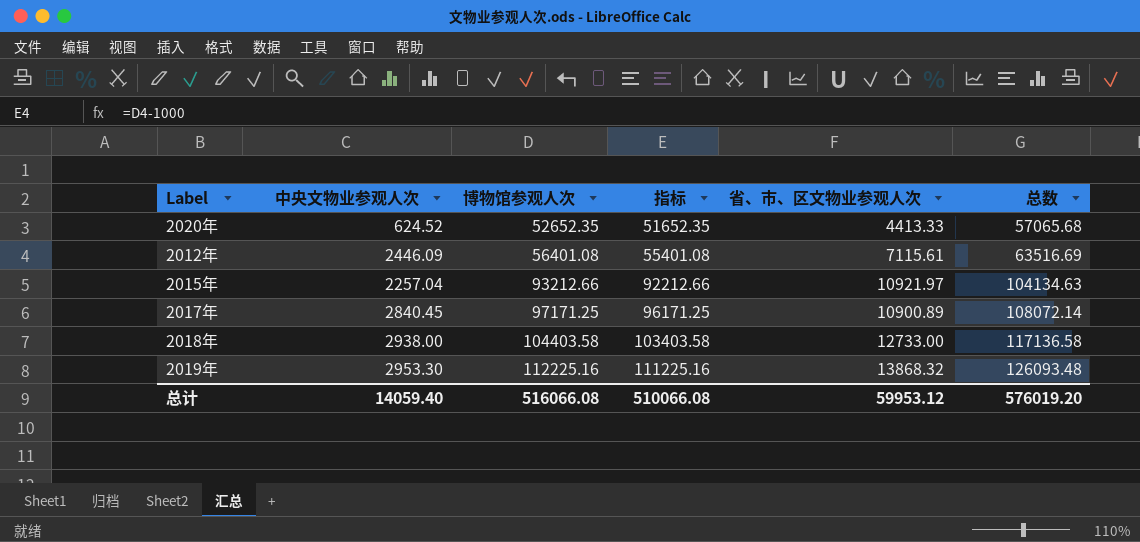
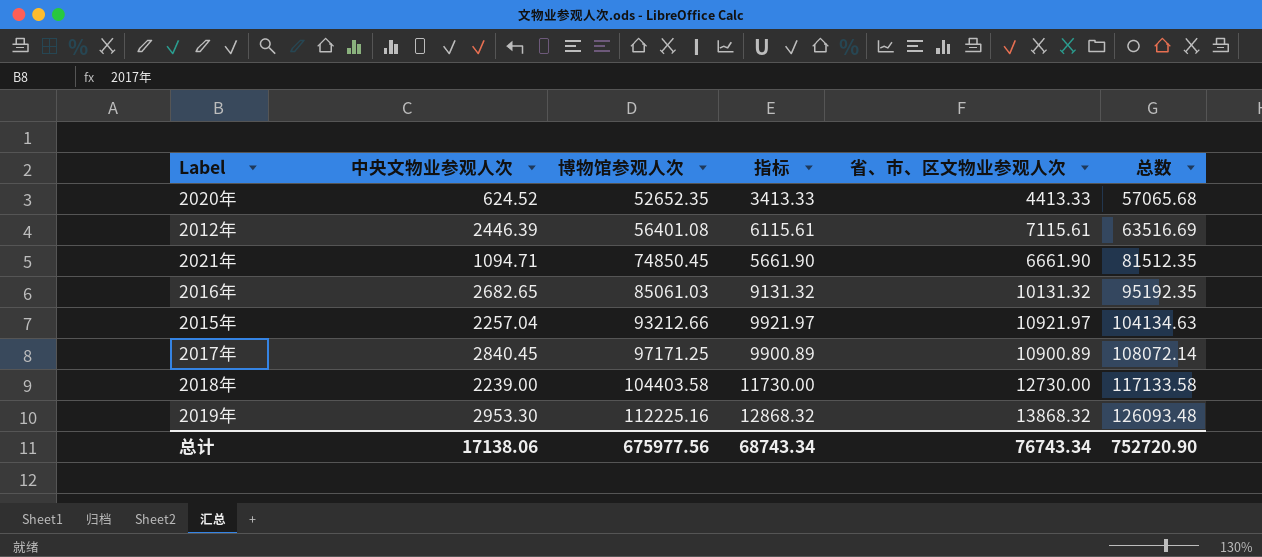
column 指标 | formula: [博物馆参观人次] - 1000 -> [省、市、区文物业参观人次] - 1000
2012年 | 中央文物业参观人次: 2446.09 -> 2446.39
row 2021年: none -> 1094.71 | 74850.45 | 5661.90 | 6661.90 | 81512.35
row 2016年: none -> 2682.65 | 85061.03 | 9131.32 | 10131.32 | 95192.35
2018年 | 中央文物业参观人次: 2938.00 -> 2239.00
2018年 | 省、市、区文物业参观人次: 12733.00 -> 12730.00
2018年 | 总数: 117136.58 -> 117133.58
总计 | 中央文物业参观人次: 14059.40 -> 17138.06
总计 | 博物馆参观人次: 516066.08 -> 675977.56
总计 | 指标: 510066.08 -> 68743.34
总计 | 省、市、区文物业参观人次: 59953.12 -> 76743.34
总计 | 总数: 576019.20 -> 752720.90

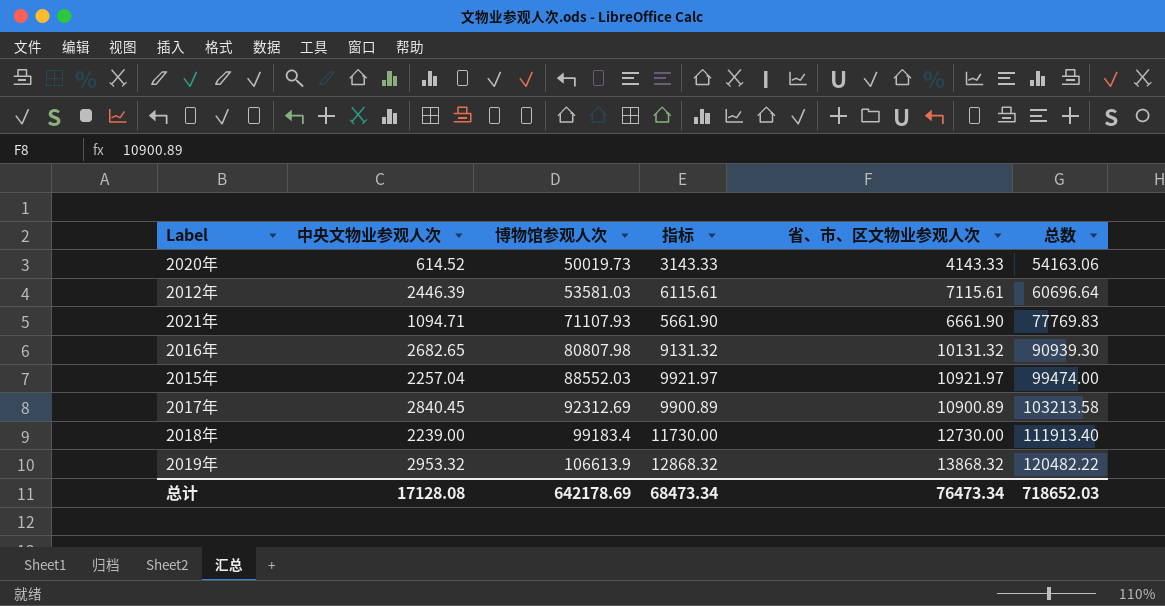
2020年 | 中央文物业参观人次: 624.52 -> 614.52
2020年 | 博物馆参观人次: 52652.35 -> 50019.73
2020年 | 指标: 3413.33 -> 3143.33
2020年 | 省、市、区文物业参观人次: 4413.33 -> 4143.33
2020年 | 总数: 57065.68 -> 54163.06
2012年 | 博物馆参观人次: 56401.08 -> 53581.03
2012年 | 总数: 63516.69 -> 60696.64
2021年 | 博物馆参观人次: 74850.45 -> 71107.93
2021年 | 总数: 81512.35 -> 77769.83
2016年 | 博物馆参观人次: 85061.03 -> 80807.98
2016年 | 总数: 95192.35 -> 90939.30
2015年 | 博物馆参观人次: 93212.66 -> 88552.03
2015年 | 总数: 104134.63 -> 99474.00
2017年 | 博物馆参观人次: 97171.25 -> 92312.69
2017年 | 总数: 108072.14 -> 103213.58
2018年 | 博物馆参观人次: 104403.58 -> 99183.4
2018年 | 总数: 117133.58 -> 111913.40
2019年 | 中央文物业参观人次: 2953.30 -> 2953.32
2019年 | 博物馆参观人次: 112225.16 -> 106613.9
2019年 | 总数: 126093.48 -> 120482.22
总计 | 中央文物业参观人次: 17138.06 -> 17128.08
总计 | 博物馆参观人次: 675977.56 -> 642178.69
总计 | 指标: 68743.34 -> 68473.34
总计 | 省、市、区文物业参观人次: 76743.34 -> 76473.34
总计 | 总数: 752720.90 -> 718652.03

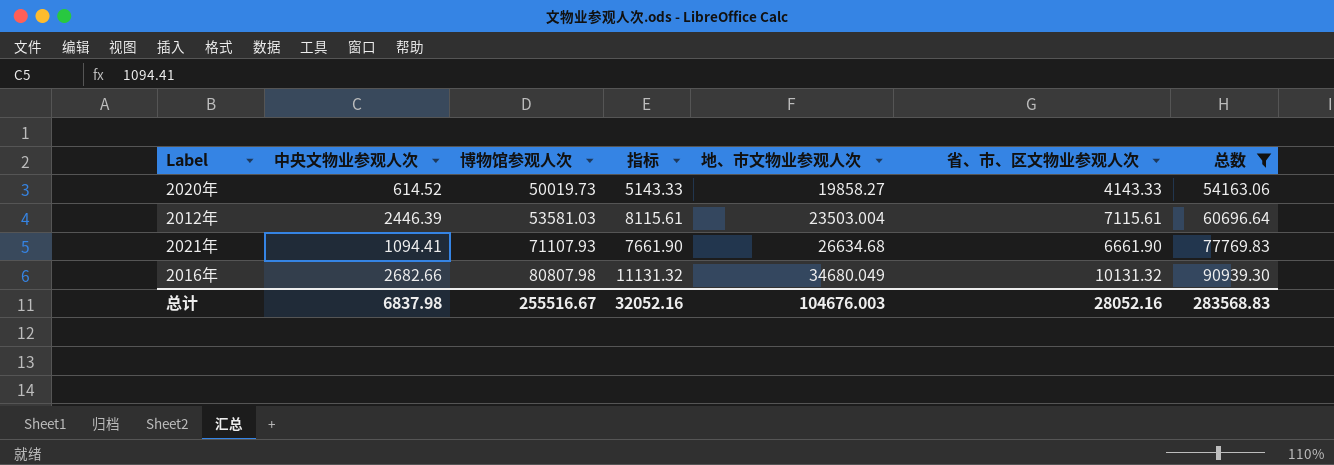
filter: none -> 总数 <= 90939.30
column 指标 | formula: [省、市、区文物业参观人次] - 1000 -> [省、市、区文物业参观人次] + 1000
column 地、市文物业参观人次 | position: none -> 5
2021年 | 中央文物业参观人次: 1094.71 -> 1094.41
2016年 | 中央文物业参观人次: 2682.65 -> 2682.66
总计 | 中央文物业参观人次: 17128.08 -> 6837.98
总计 | 博物馆参观人次: 642178.69 -> 255516.67
总计 | 指标: 68473.34 -> 32052.16
总计 | 省、市、区文物业参观人次: 76473.34 -> 28052.16
总计 | 总数: 718652.03 -> 283568.83

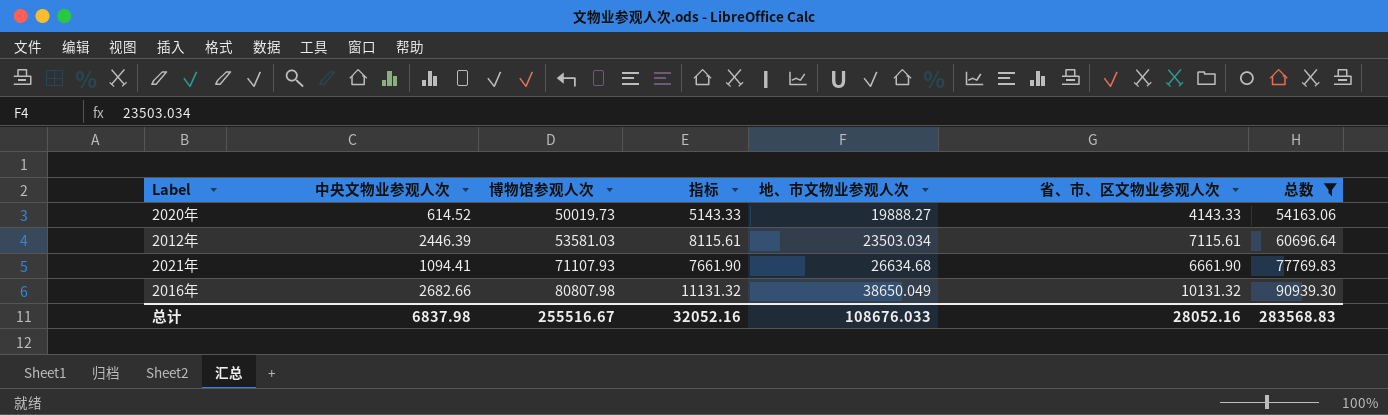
2020年 | 地、市文物业参观人次: 19858.27 -> 19888.27
2012年 | 地、市文物业参观人次: 23503.004 -> 23503.034
2016年 | 地、市文物业参观人次: 34680.049 -> 38650.049
总计 | 地、市文物业参观人次: 104676.003 -> 108676.033

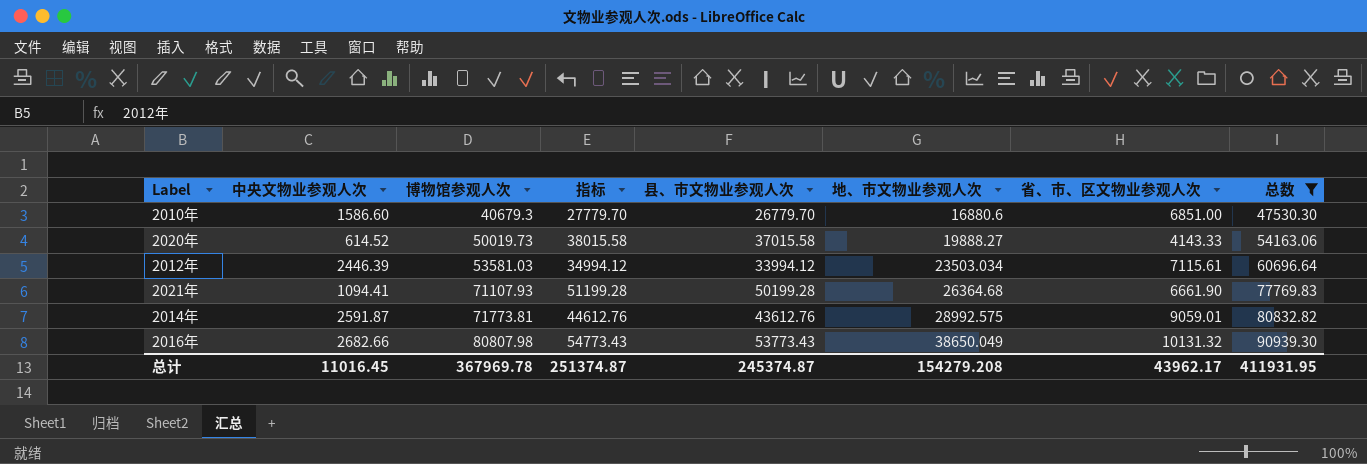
column 指标 | formula: [省、市、区文物业参观人次] + 1000 -> [县、市文物业参观人次] + 1000
column 县、市文物业参观人次 | position: none -> 5
row 2010年: none -> 1586.60 | 40679.3 | 27779.70 | 26779.70 | 16880.6 | 6851.00 | 47530.30
2021年 | 地、市文物业参观人次: 26634.68 -> 26364.68
row 2014年: none -> 2591.87 | 71773.81 | 44612.76 | 43612.76 | 28992.575 | 9059.01 | 80832.82
总计 | 中央文物业参观人次: 6837.98 -> 11016.45
总计 | 博物馆参观人次: 255516.67 -> 367969.78
总计 | 指标: 32052.16 -> 251374.87
总计 | 地、市文物业参观人次: 108676.033 -> 154279.208
总计 | 省、市、区文物业参观人次: 28052.16 -> 43962.17
总计 | 总数: 283568.83 -> 411931.95

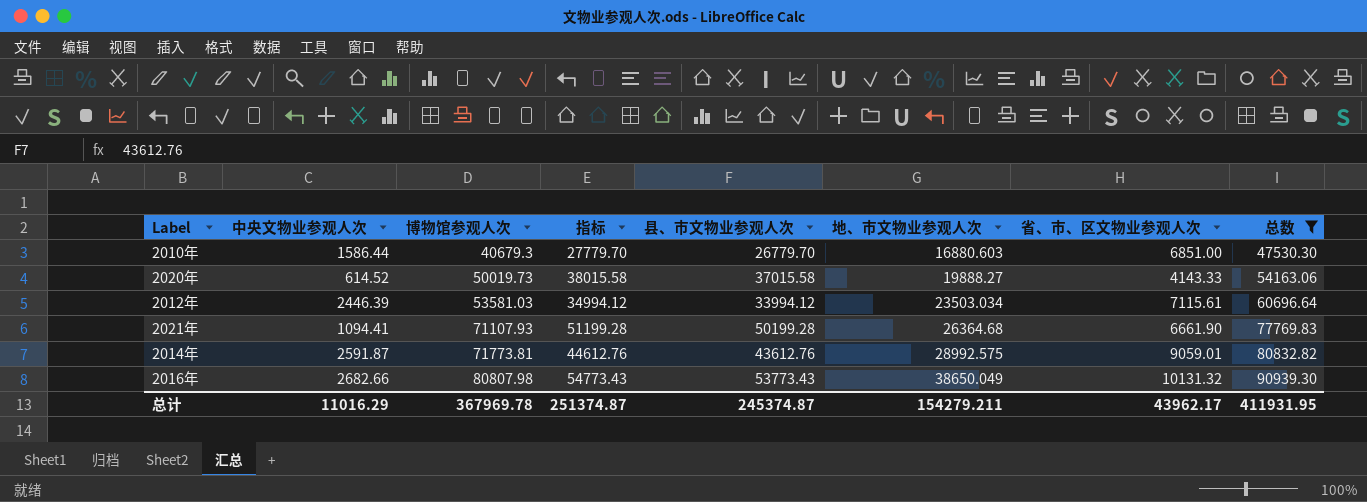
2010年 | 中央文物业参观人次: 1586.60 -> 1586.44
2010年 | 地、市文物业参观人次: 16880.6 -> 16880.603
总计 | 中央文物业参观人次: 11016.45 -> 11016.29
总计 | 地、市文物业参观人次: 154279.208 -> 154279.211

